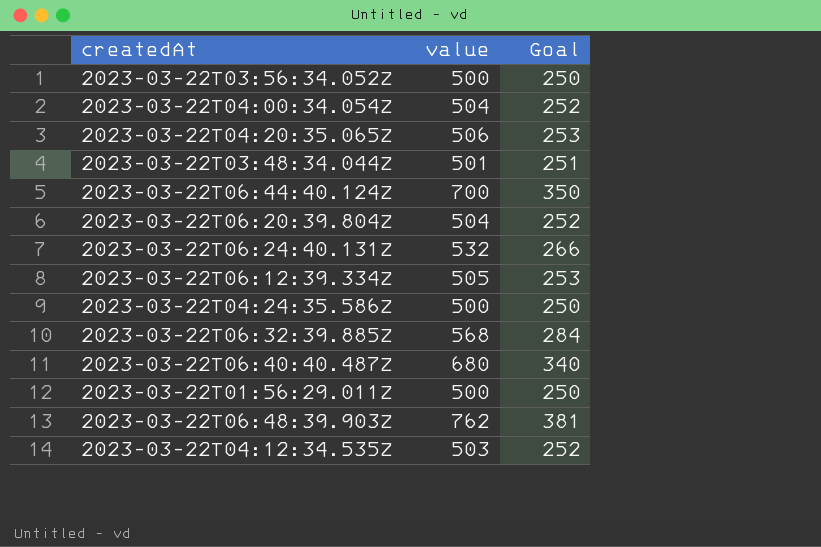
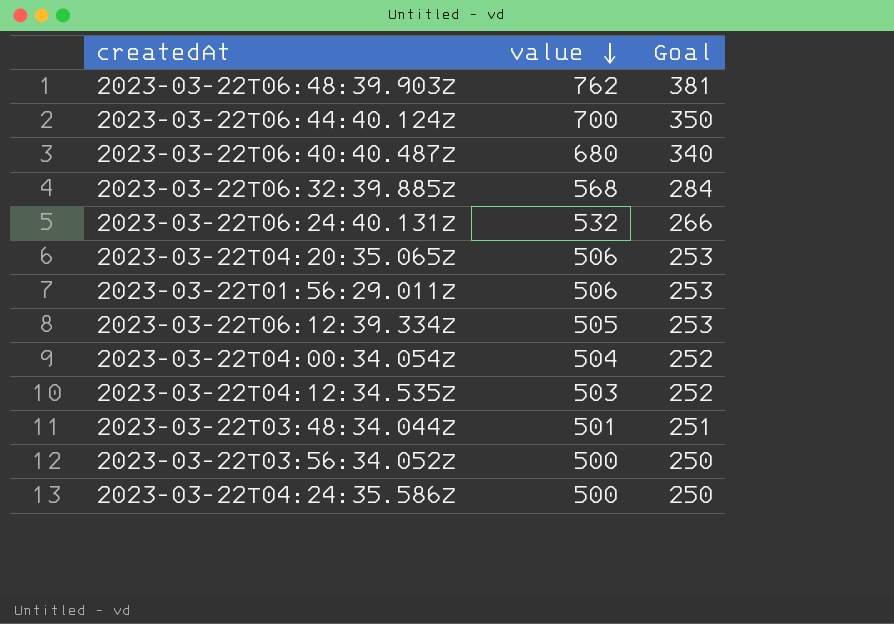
row order: none -> value descending
row 2023-03-22T06:20:39.804Z: 504 | 252 -> none
2023-03-22T01:56:29.011Z | value: 500 -> 506
2023-03-22T01:56:29.011Z | Goal: 250 -> 253

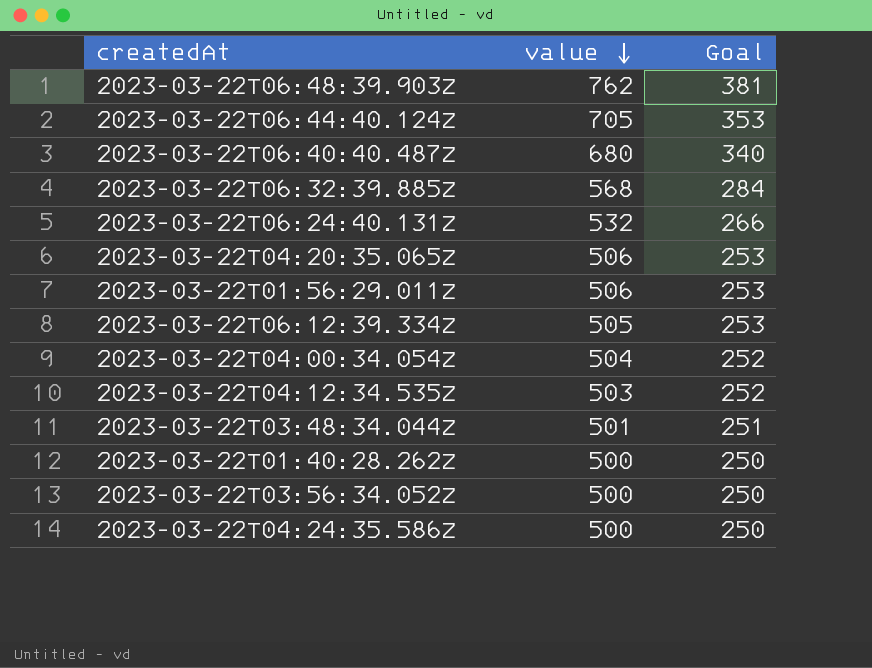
2023-03-22T06:44:40.124Z | value: 700 -> 705
2023-03-22T06:44:40.124Z | Goal: 350 -> 353
row 2023-03-22T01:40:28.262Z: none -> 500 | 250

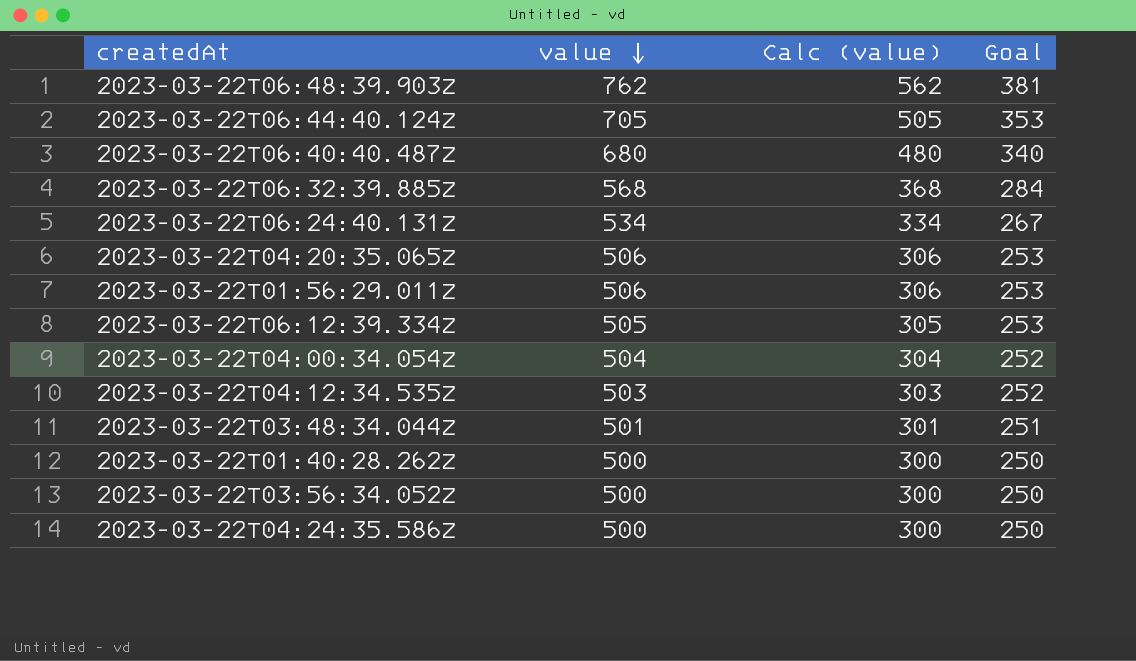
column Calc (value) | formula: none -> [value] - 200
2023-03-22T06:24:40.131Z | value: 532 -> 534
2023-03-22T06:24:40.131Z | Goal: 266 -> 267

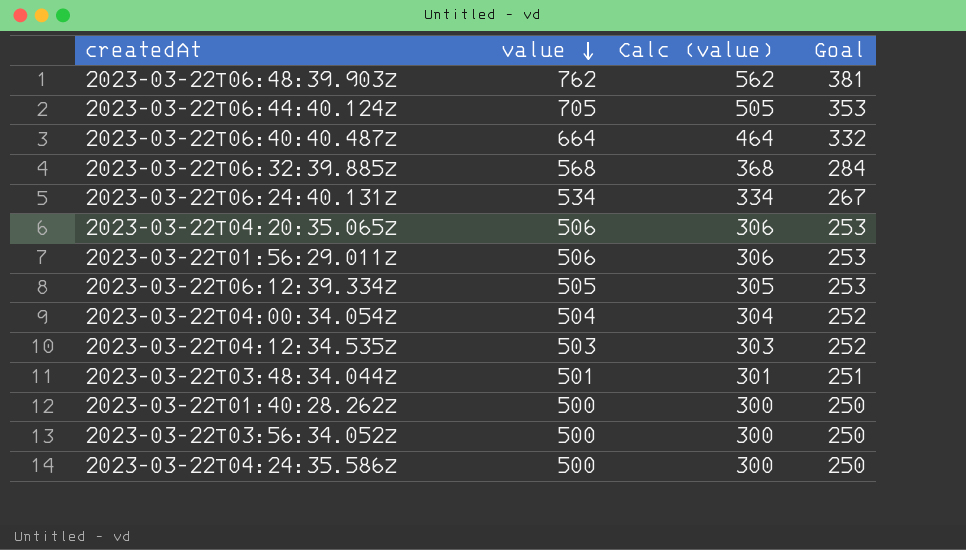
2023-03-22T06:40:40.487Z | value: 680 -> 664
2023-03-22T06:40:40.487Z | Calc (value): 480 -> 464
2023-03-22T06:40:40.487Z | Goal: 340 -> 332

